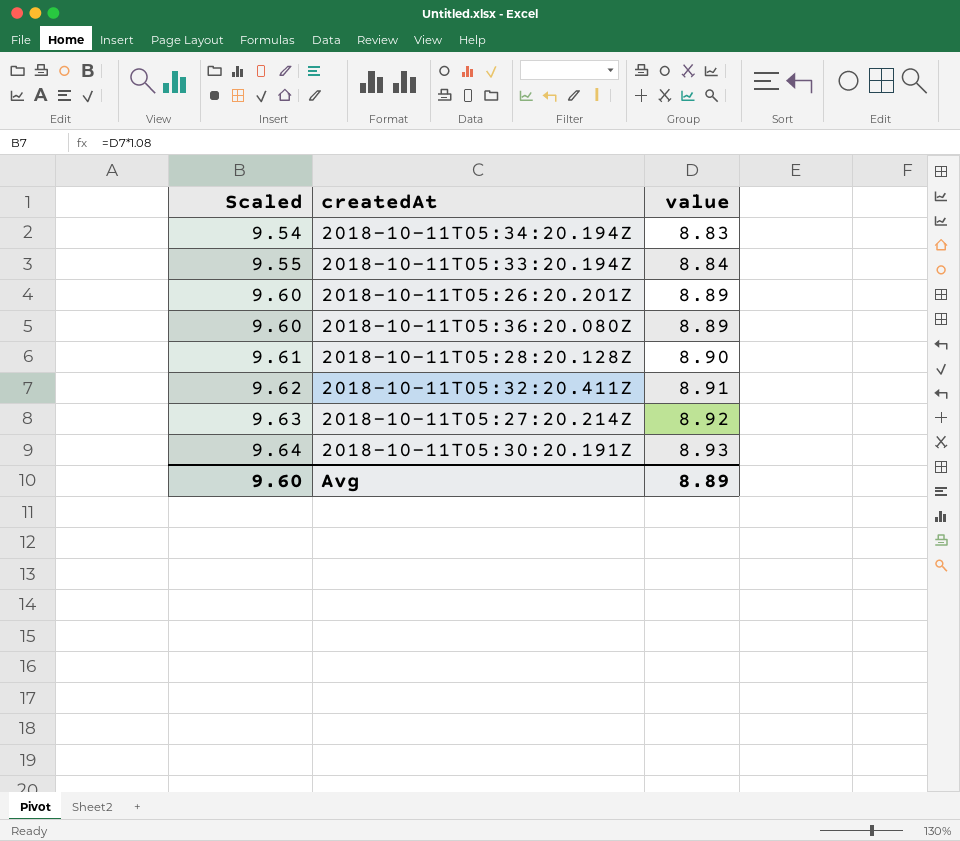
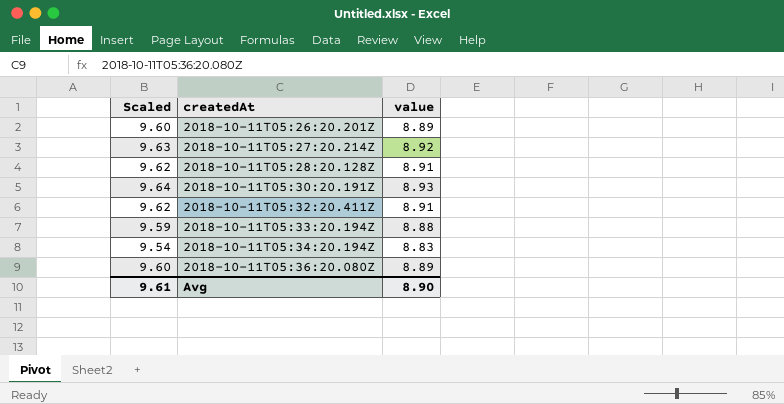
row order: Scaled ascending -> createdAt ascending
2018-10-11T05:28:20.128Z | Scaled: 9.61 -> 9.62
2018-10-11T05:28:20.128Z | value: 8.90 -> 8.91
2018-10-11T05:33:20.194Z | Scaled: 9.55 -> 9.59
2018-10-11T05:33:20.194Z | value: 8.84 -> 8.88
Avg | Scaled: 9.60 -> 9.61
Avg | value: 8.89 -> 8.90

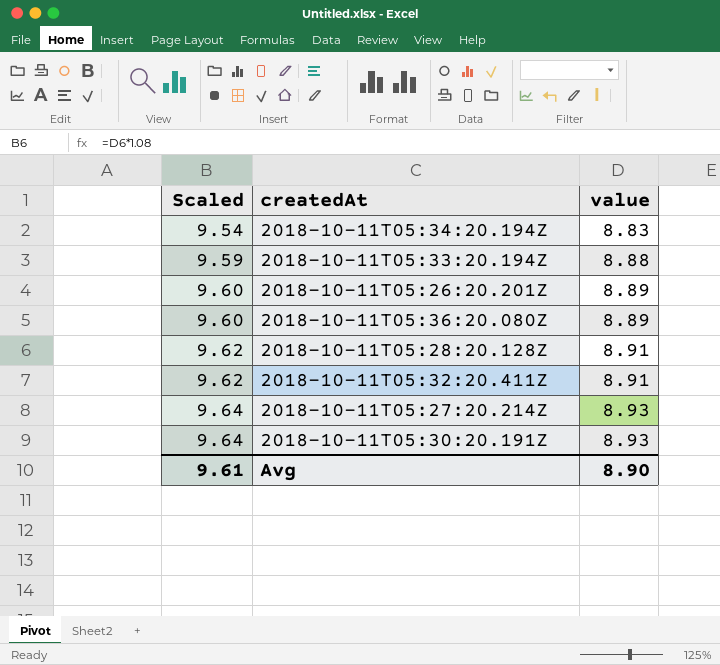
row order: createdAt ascending -> Scaled ascending
2018-10-11T05:27:20.214Z | Scaled: 9.63 -> 9.64
2018-10-11T05:27:20.214Z | value: 8.92 -> 8.93

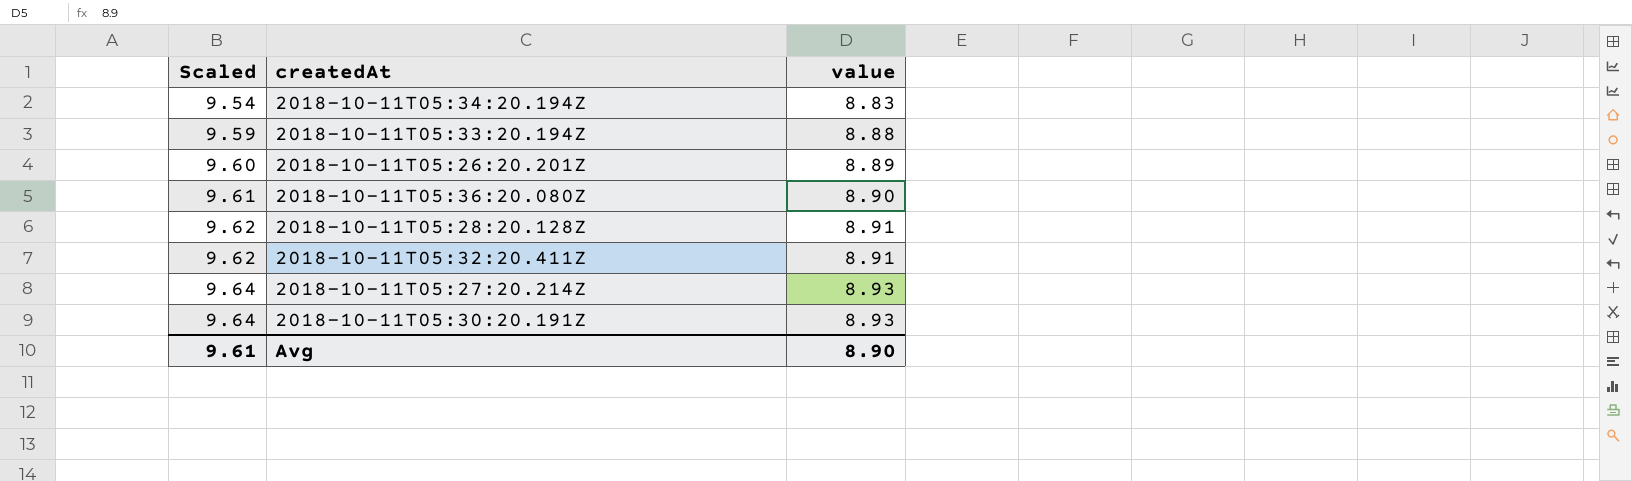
2018-10-11T05:36:20.080Z | Scaled: 9.60 -> 9.61
2018-10-11T05:36:20.080Z | value: 8.89 -> 8.90

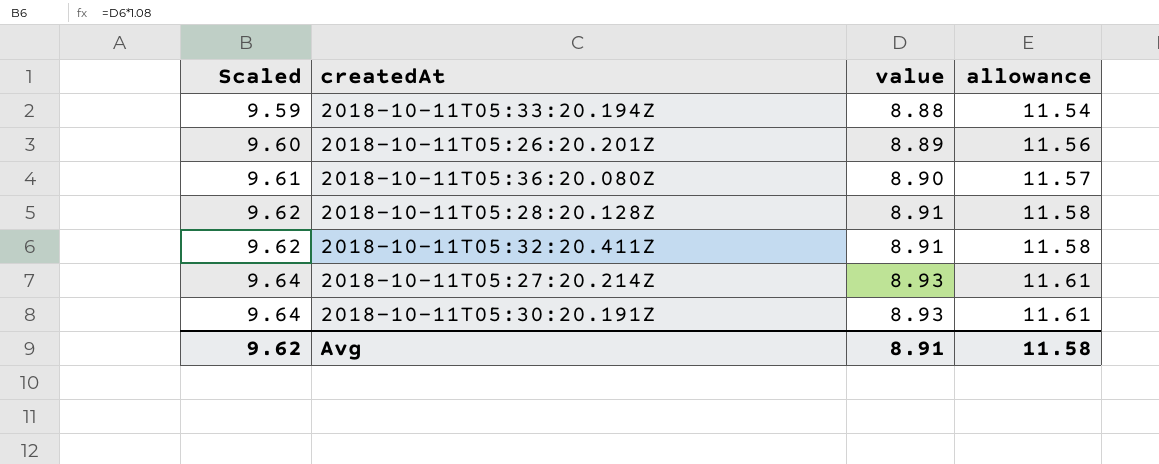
column allowance | formula: none -> [value] * 1.3
row 2018-10-11T05:34:20.194Z: 9.54 | 8.83 -> none
Avg | Scaled: 9.61 -> 9.62
Avg | value: 8.90 -> 8.91

